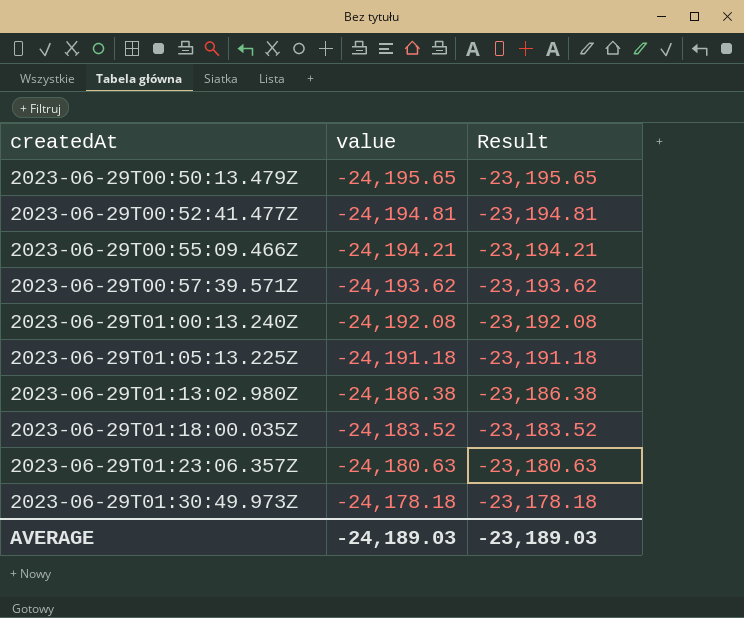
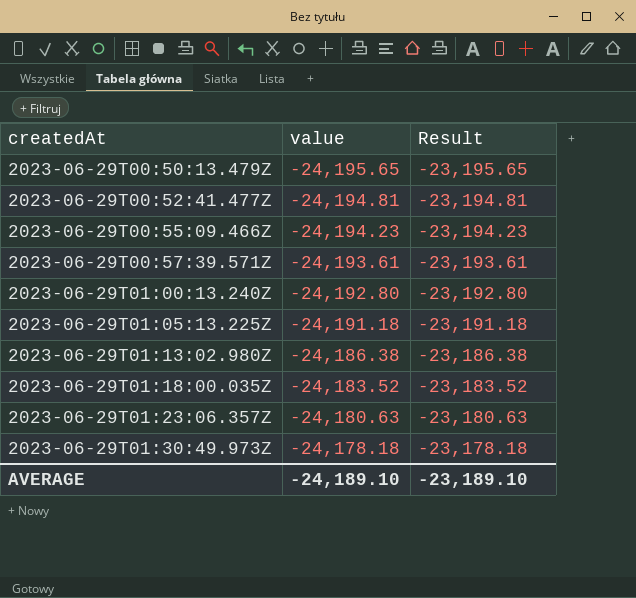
2023-06-29T00:55:09.466Z | value: -24,194.21 -> -24,194.23
2023-06-29T00:55:09.466Z | Result: -23,194.21 -> -23,194.23
2023-06-29T00:57:39.571Z | value: -24,193.62 -> -24,193.61
2023-06-29T00:57:39.571Z | Result: -23,193.62 -> -23,193.61
2023-06-29T01:00:13.240Z | value: -24,192.08 -> -24,192.80
2023-06-29T01:00:13.240Z | Result: -23,192.08 -> -23,192.80
AVERAGE | value: -24,189.03 -> -24,189.10
AVERAGE | Result: -23,189.03 -> -23,189.10

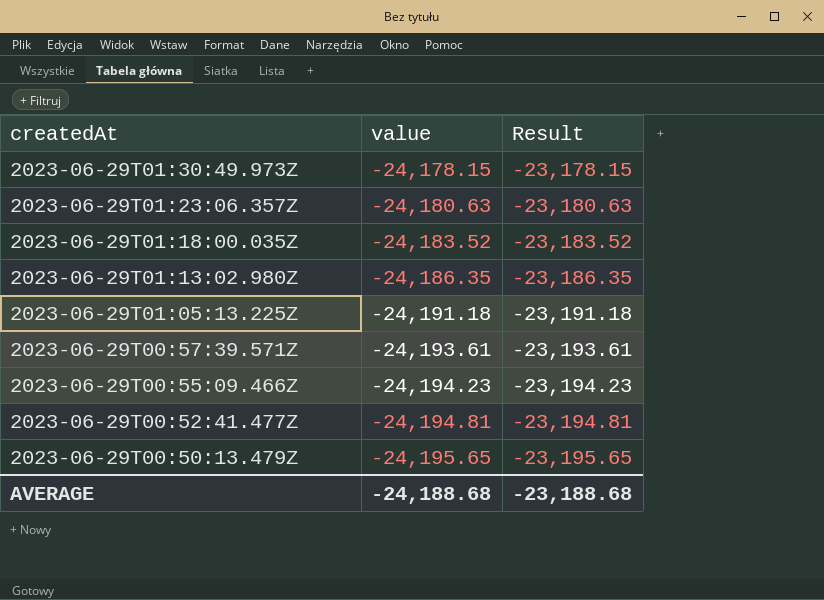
row order: createdAt ascending -> createdAt descending
row 2023-06-29T01:00:13.240Z: -24,192.80 | -23,192.80 -> none
2023-06-29T01:30:49.973Z | value: -24,178.18 -> -24,178.15
2023-06-29T01:30:49.973Z | Result: -23,178.18 -> -23,178.15
2023-06-29T01:13:02.980Z | value: -24,186.38 -> -24,186.35
2023-06-29T01:13:02.980Z | Result: -23,186.38 -> -23,186.35
AVERAGE | value: -24,189.10 -> -24,188.68
AVERAGE | Result: -23,189.10 -> -23,188.68

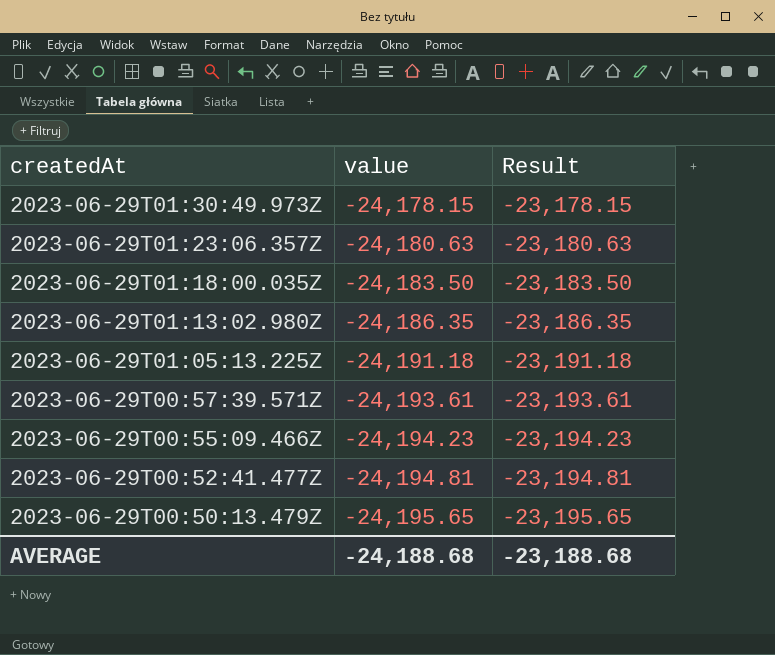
2023-06-29T01:18:00.035Z | value: -24,183.52 -> -24,183.50
2023-06-29T01:18:00.035Z | Result: -23,183.52 -> -23,183.50

